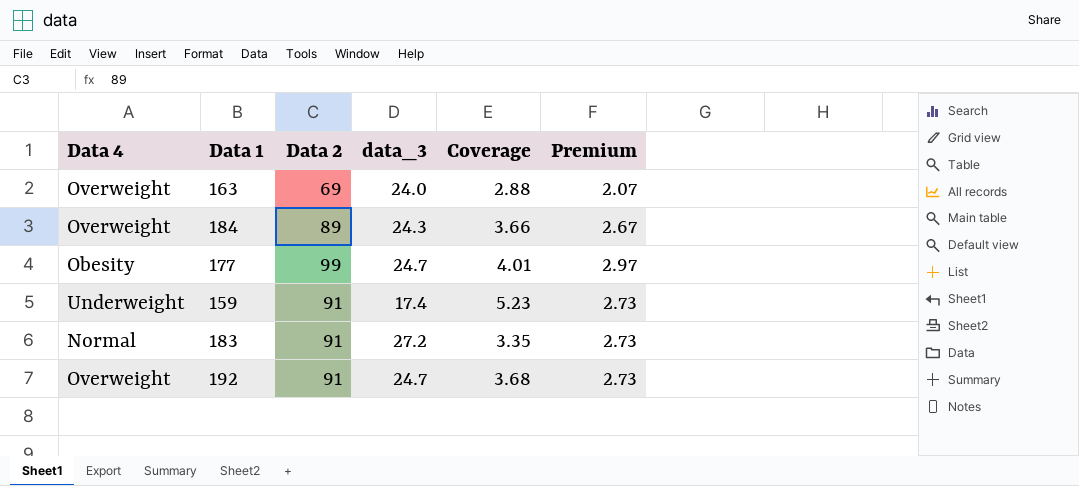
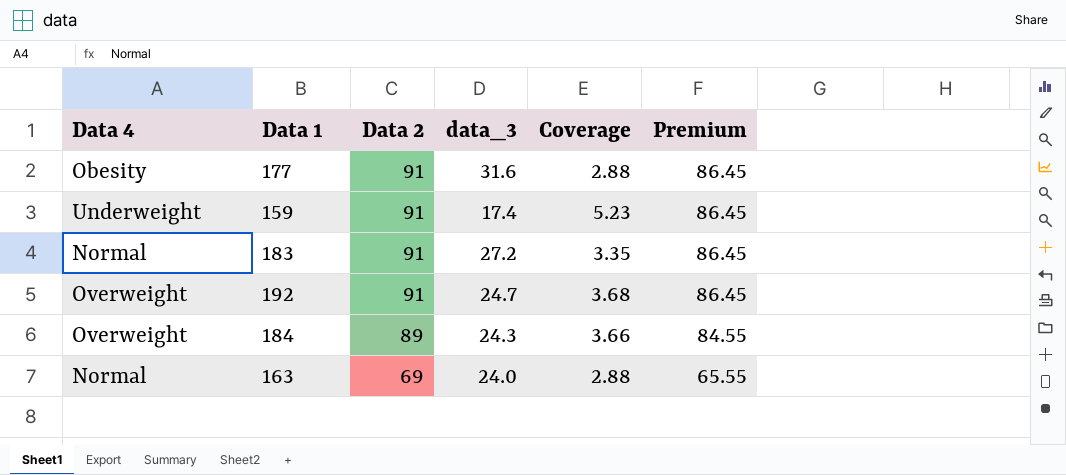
row order: none -> Data 2 descending
column Premium | formula: [Data 2] * 0.03 -> [Data 2] * 0.95
177 | Data 2: 99 -> 91
177 | data_3: 24.7 -> 31.6
177 | Coverage: 4.01 -> 2.88
163 | Data 4: Overweight -> Normal

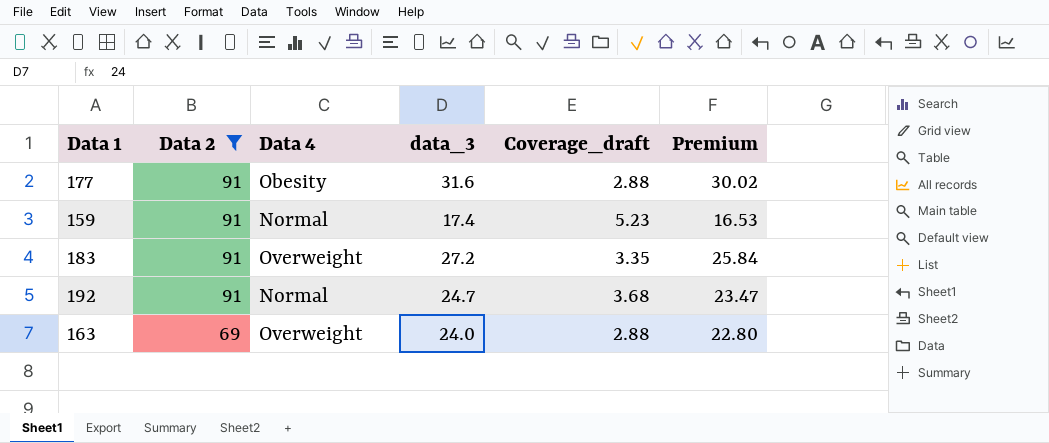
filter: none -> Data 2 != 89
column Data 4 | position: 1 -> 3
column name: Coverage -> Coverage_draft
column Premium | formula: [Data 2] * 0.95 -> [data_3] * 0.95
159 | Data 4: Underweight -> Normal
183 | Data 4: Normal -> Overweight
192 | Data 4: Overweight -> Normal
163 | Data 4: Normal -> Overweight

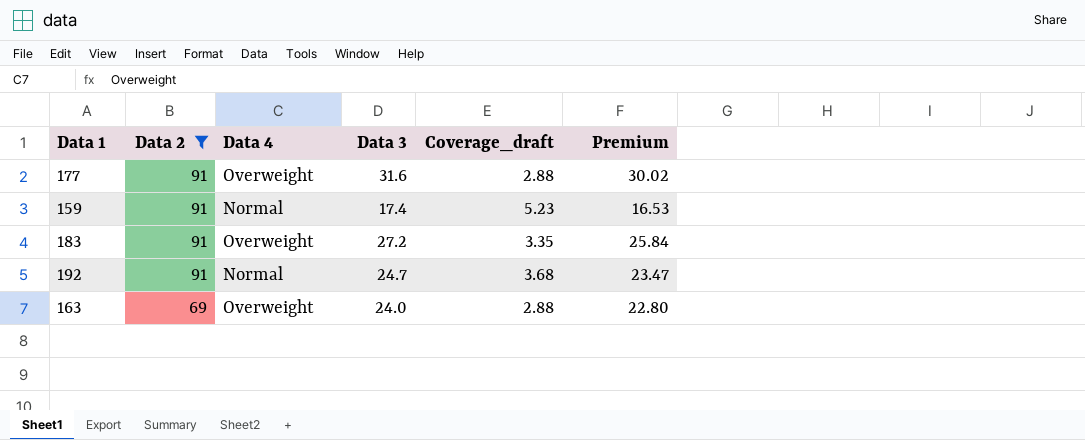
column name: data_3 -> Data 3
177 | Data 4: Obesity -> Overweight

